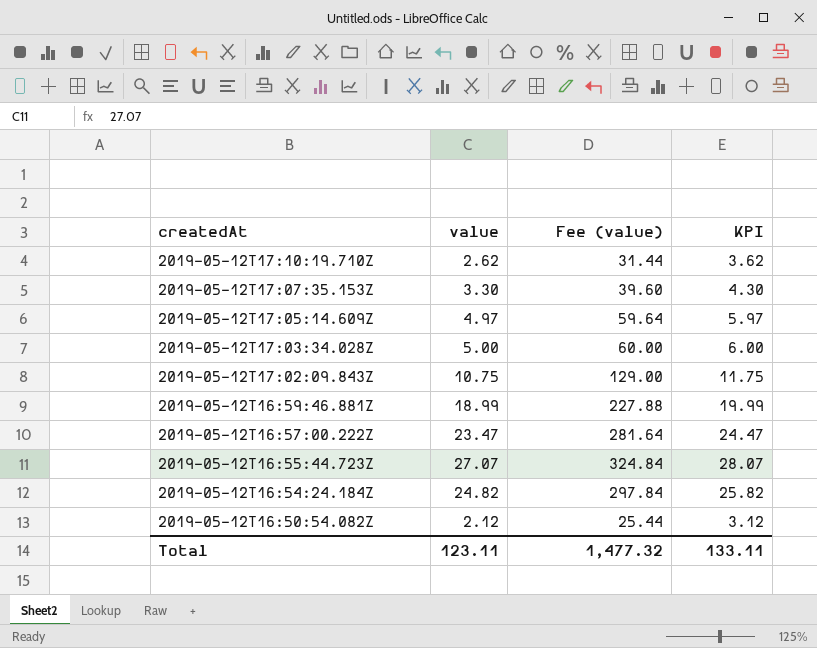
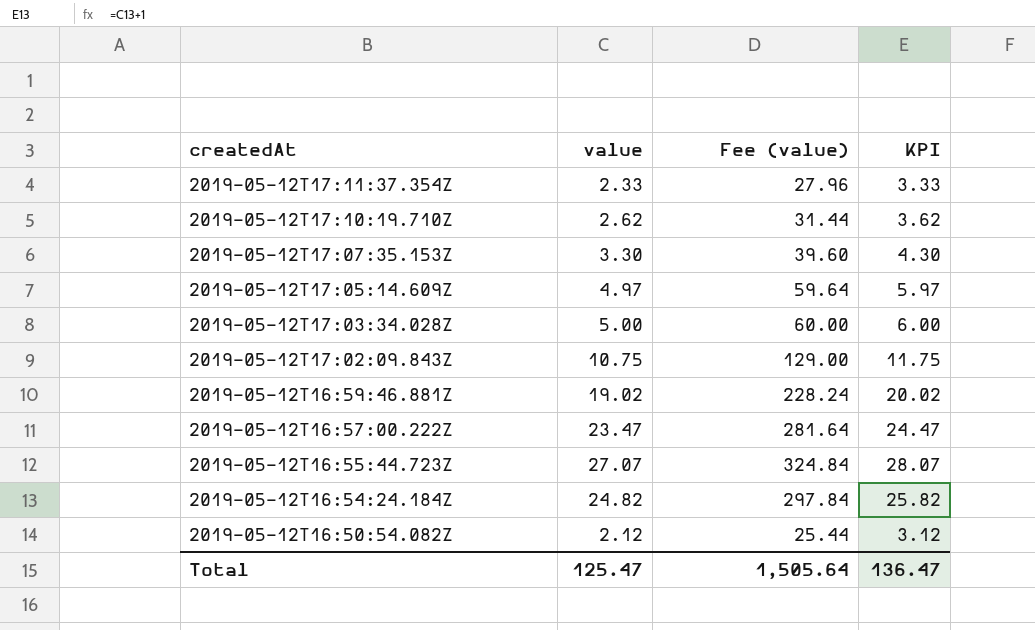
row 2019-05-12T17:11:37.354Z: none -> 2.33 | 27.96 | 3.33
2019-05-12T16:59:46.881Z | value: 18.99 -> 19.02
2019-05-12T16:59:46.881Z | Fee (value): 227.88 -> 228.24
2019-05-12T16:59:46.881Z | KPI: 19.99 -> 20.02
Total | value: 123.11 -> 125.47
Total | Fee (value): 1,477.32 -> 1,505.64
Total | KPI: 133.11 -> 136.47

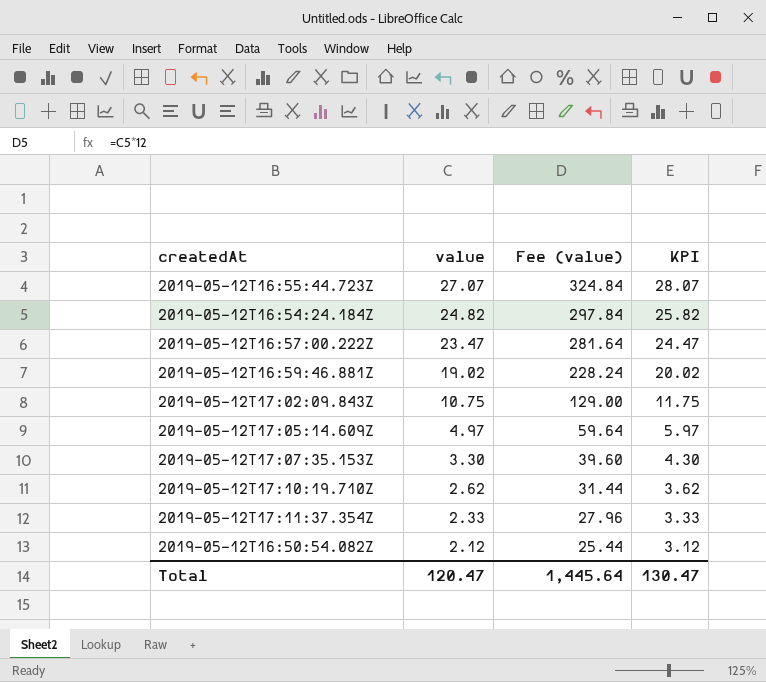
row order: createdAt descending -> value descending
row 2019-05-12T17:03:34.028Z: 5.00 | 60.00 | 6.00 -> none
Total | value: 125.47 -> 120.47
Total | Fee (value): 1,505.64 -> 1,445.64
Total | KPI: 136.47 -> 130.47

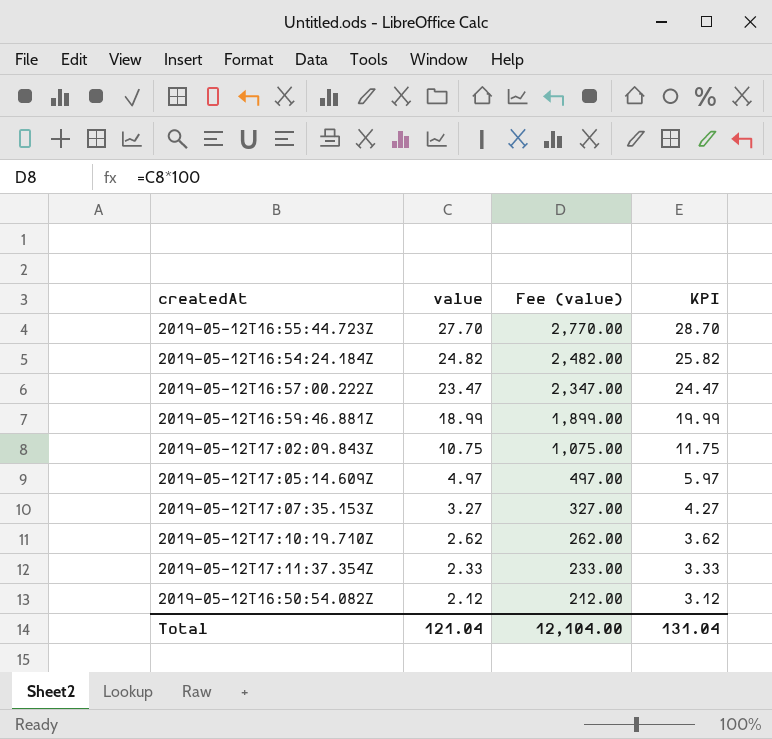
column Fee (value) | formula: [value] * 12 -> [value] * 100
2019-05-12T16:55:44.723Z | value: 27.07 -> 27.70
2019-05-12T16:55:44.723Z | KPI: 28.07 -> 28.70
2019-05-12T16:59:46.881Z | value: 19.02 -> 18.99
2019-05-12T16:59:46.881Z | KPI: 20.02 -> 19.99
2019-05-12T17:07:35.153Z | value: 3.30 -> 3.27
2019-05-12T17:07:35.153Z | KPI: 4.30 -> 4.27
Total | value: 120.47 -> 121.04
Total | Fee (value): 1,445.64 -> 12,104.00
Total | KPI: 130.47 -> 131.04

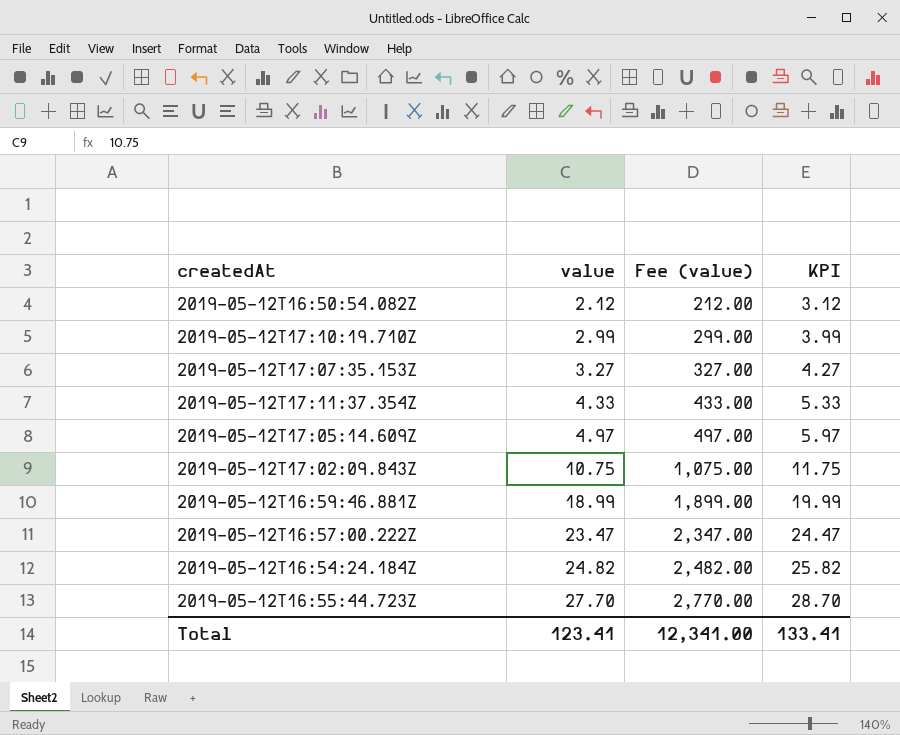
row order: value descending -> value ascending
2019-05-12T17:10:19.710Z | value: 2.62 -> 2.99
2019-05-12T17:10:19.710Z | Fee (value): 262.00 -> 299.00
2019-05-12T17:10:19.710Z | KPI: 3.62 -> 3.99
2019-05-12T17:11:37.354Z | value: 2.33 -> 4.33
2019-05-12T17:11:37.354Z | Fee (value): 233.00 -> 433.00
2019-05-12T17:11:37.354Z | KPI: 3.33 -> 5.33
Total | value: 121.04 -> 123.41
Total | Fee (value): 12,104.00 -> 12,341.00
Total | KPI: 131.04 -> 133.41

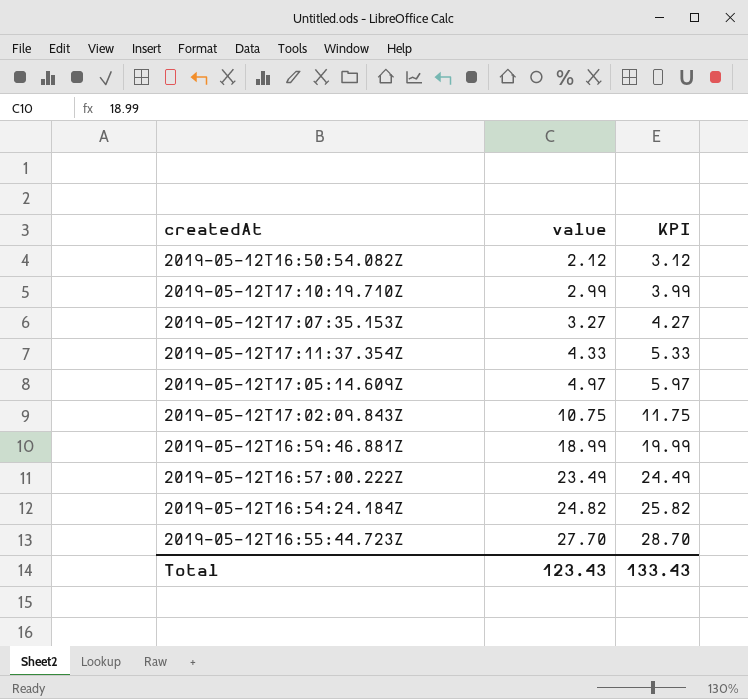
column Fee (value) | formula: [value] * 100 -> none
2019-05-12T16:57:00.222Z | value: 23.47 -> 23.49
2019-05-12T16:57:00.222Z | KPI: 24.47 -> 24.49
Total | value: 123.41 -> 123.43
Total | KPI: 133.41 -> 133.43

